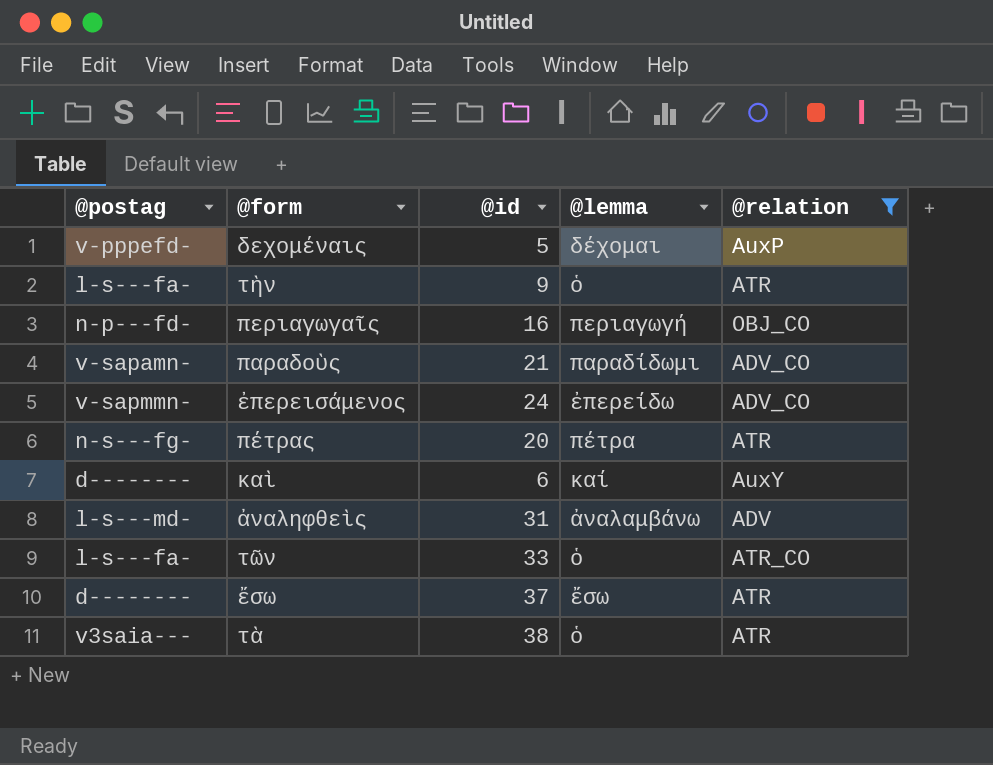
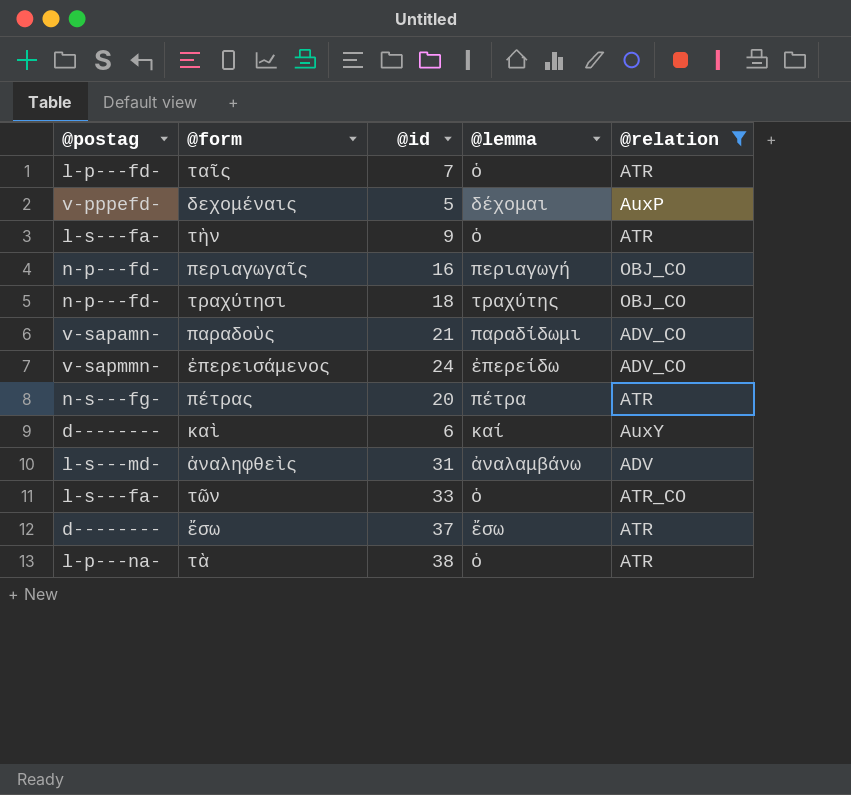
row ταῖς: none -> l-p---fd- | 7 | ὁ | ATR
row τραχύτησι: none -> n-p---fd- | 18 | τραχύτης | OBJ_CO
τὰ | @postag: v3saia--- -> l-p---na-

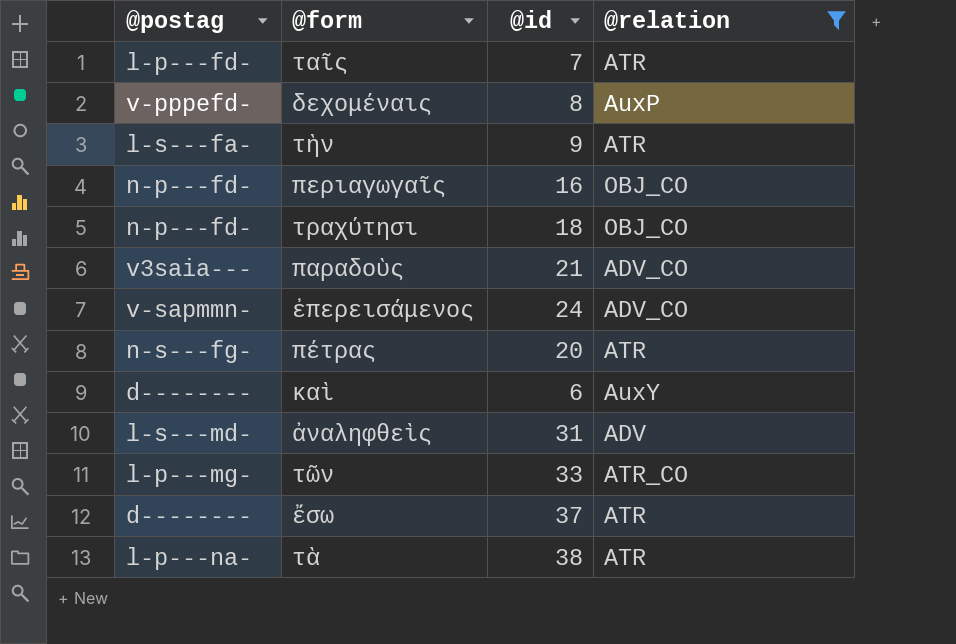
column @lemma | position: 4 -> none
δεχομέναις | @id: 5 -> 8
παραδοὺς | @postag: v-sapamn- -> v3saia---
τῶν | @postag: l-s---fa- -> l-p---mg-

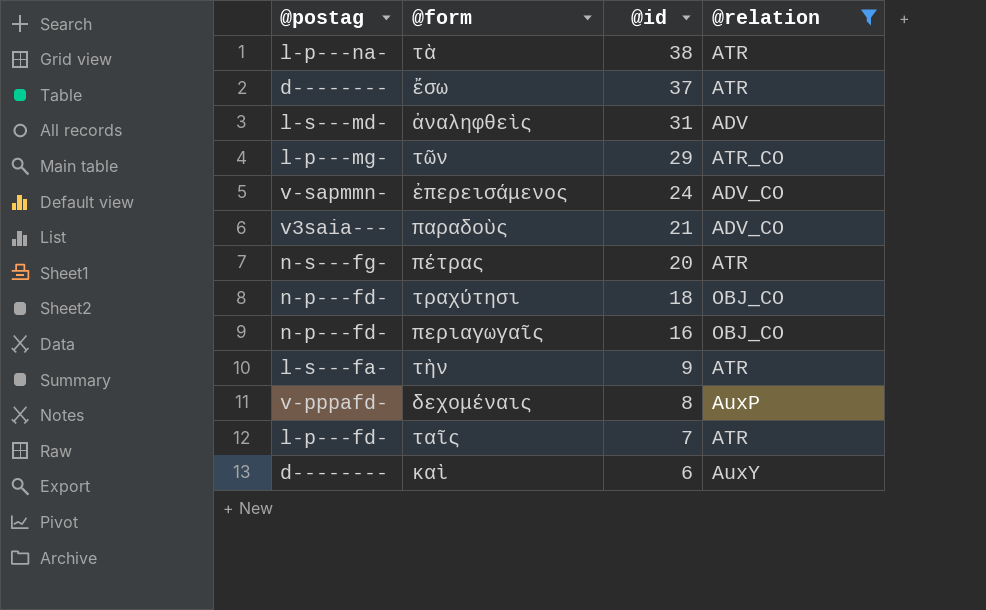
row order: none -> @id descending
τῶν | @id: 33 -> 29
δεχομέναις | @postag: v-pppefd- -> v-pppafd-

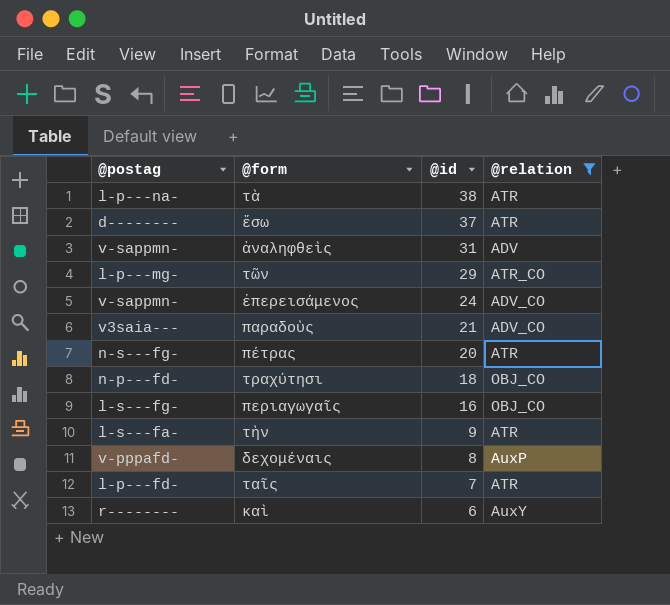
ἀναληφθεὶς | @postag: l-s---md- -> v-sappmn-
ἐπερεισάμενος | @postag: v-sapmmn- -> v-sappmn-
περιαγωγαῖς | @postag: n-p---fd- -> l-s---fg-
καὶ | @postag: d-------- -> r--------

